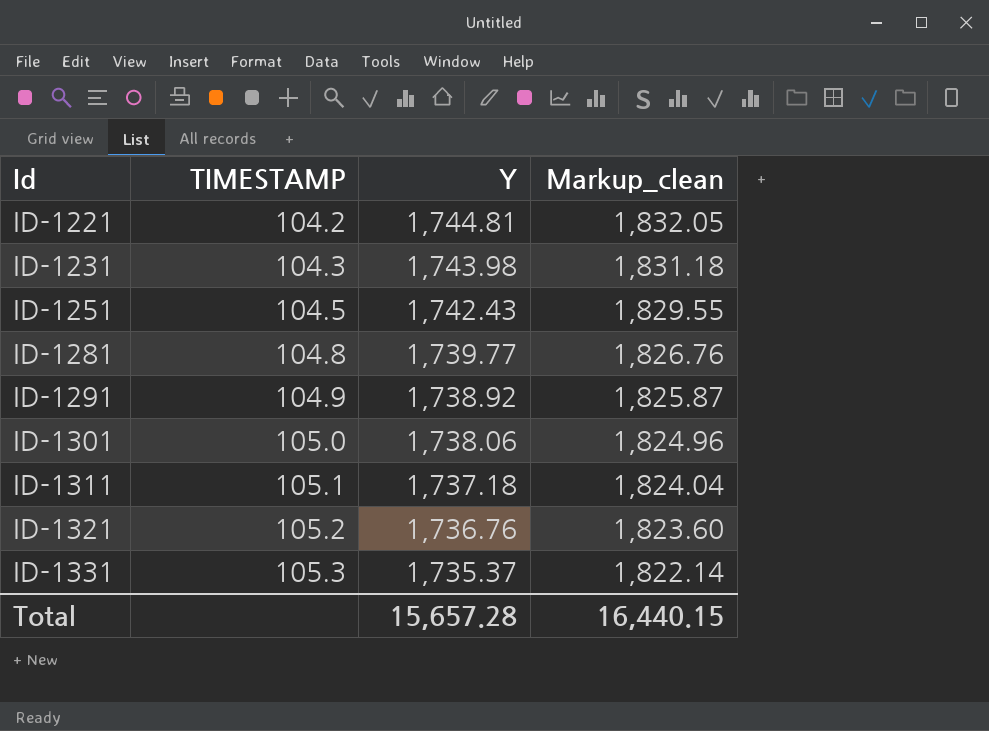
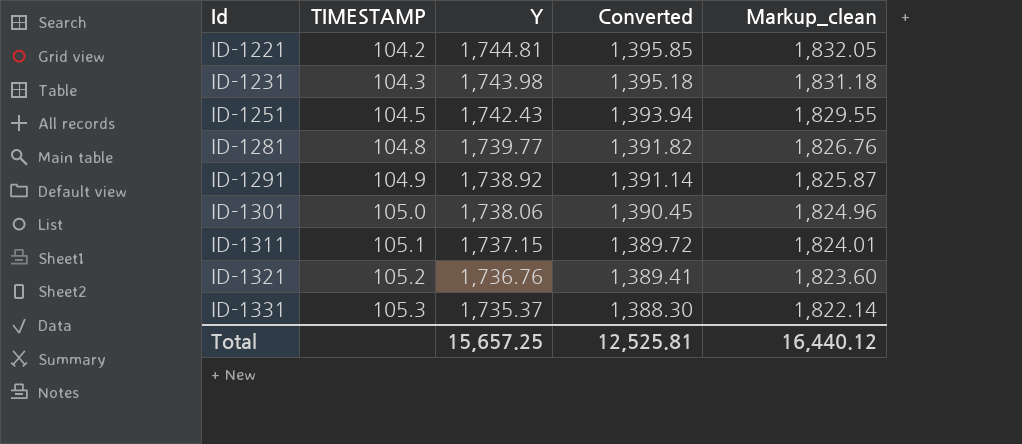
column Converted | formula: none -> [Y] * 0.8
ID-1311 | Y: 1,737.18 -> 1,737.15
ID-1311 | Markup_clean: 1,824.04 -> 1,824.01
Total | Y: 15,657.28 -> 15,657.25
Total | Markup_clean: 16,440.15 -> 16,440.12

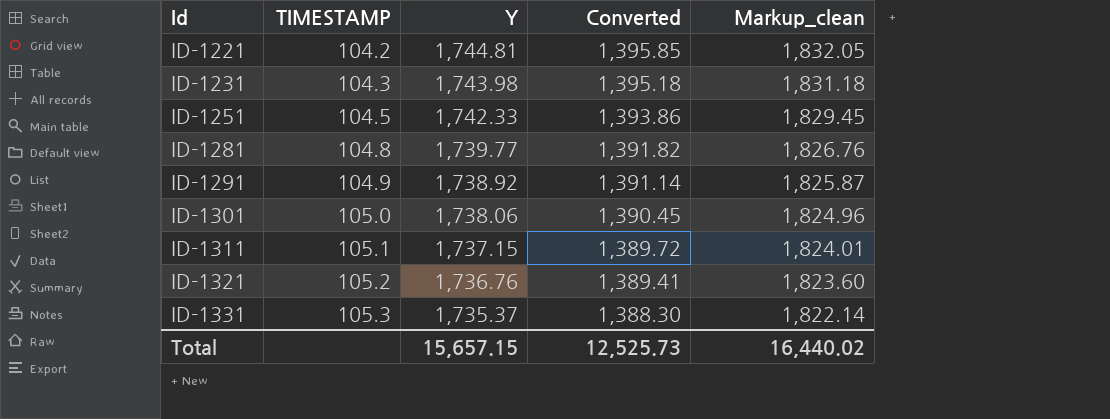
ID-1251 | Y: 1,742.43 -> 1,742.33
ID-1251 | Converted: 1,393.94 -> 1,393.86
ID-1251 | Markup_clean: 1,829.55 -> 1,829.45
Total | Y: 15,657.25 -> 15,657.15
Total | Converted: 12,525.81 -> 12,525.73
Total | Markup_clean: 16,440.12 -> 16,440.02

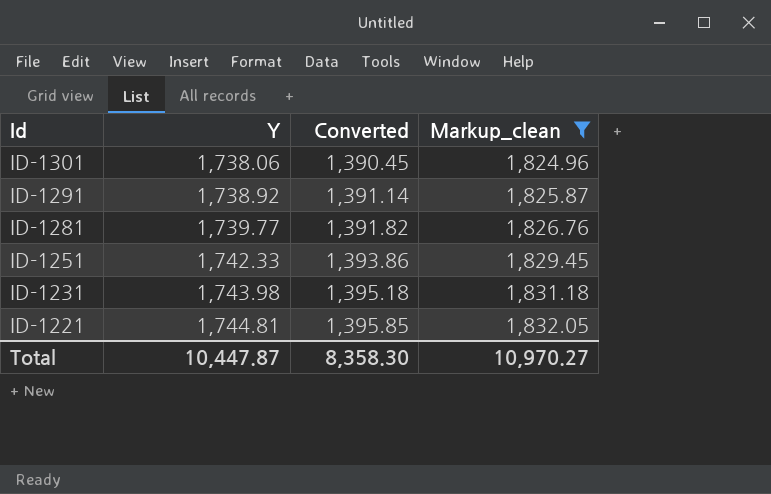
filter: none -> Markup_clean >= 1,824.96
row order: Id ascending -> Id descending
column TIMESTAMP | position: 2 -> none
Total | Y: 15,657.15 -> 10,447.87
Total | Converted: 12,525.73 -> 8,358.30
Total | Markup_clean: 16,440.02 -> 10,970.27

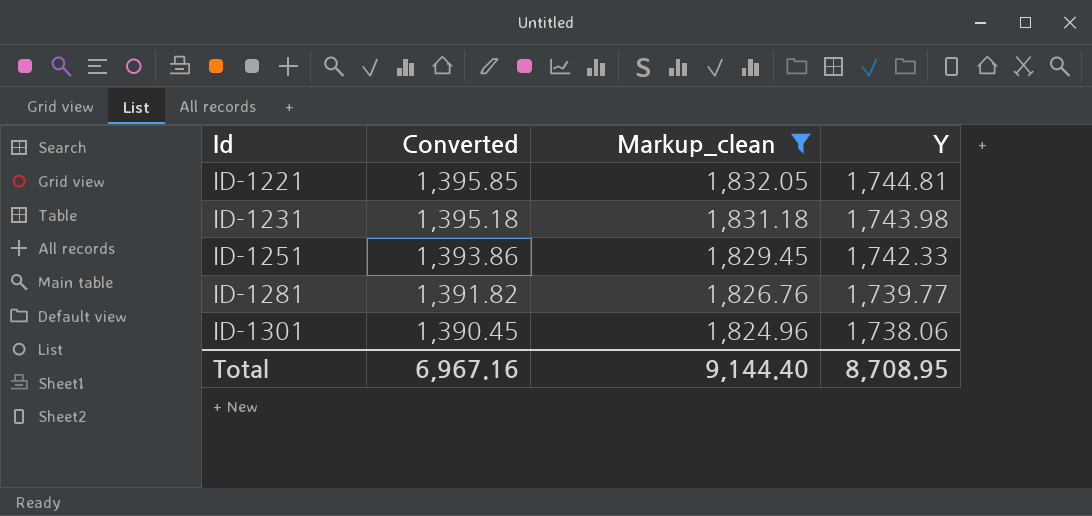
row order: Id descending -> Id ascending
column Y | position: 2 -> 4
row ID-1291: 1,738.92 | 1,391.14 | 1,825.87 -> none
Total | Converted: 8,358.30 -> 6,967.16
Total | Markup_clean: 10,970.27 -> 9,144.40
Total | Y: 10,447.87 -> 8,708.95

